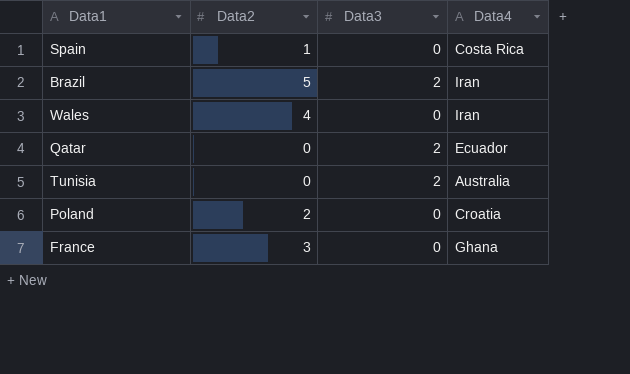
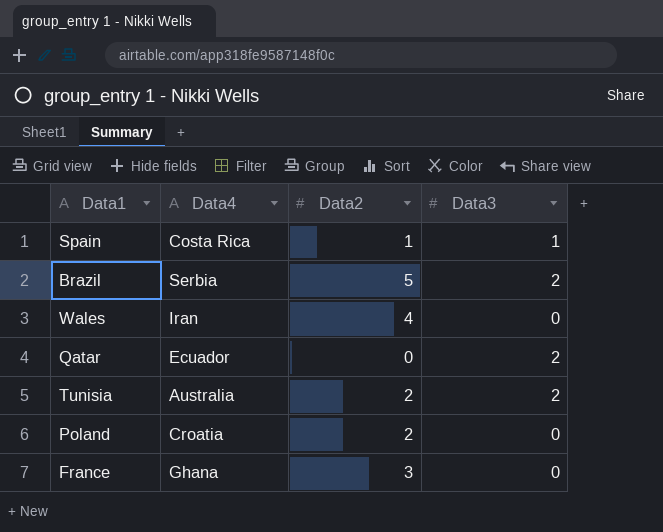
column Data4 | position: 4 -> 2
Spain | Data3: 0 -> 1
Brazil | Data4: Iran -> Serbia
Tunisia | Data2: 0 -> 2

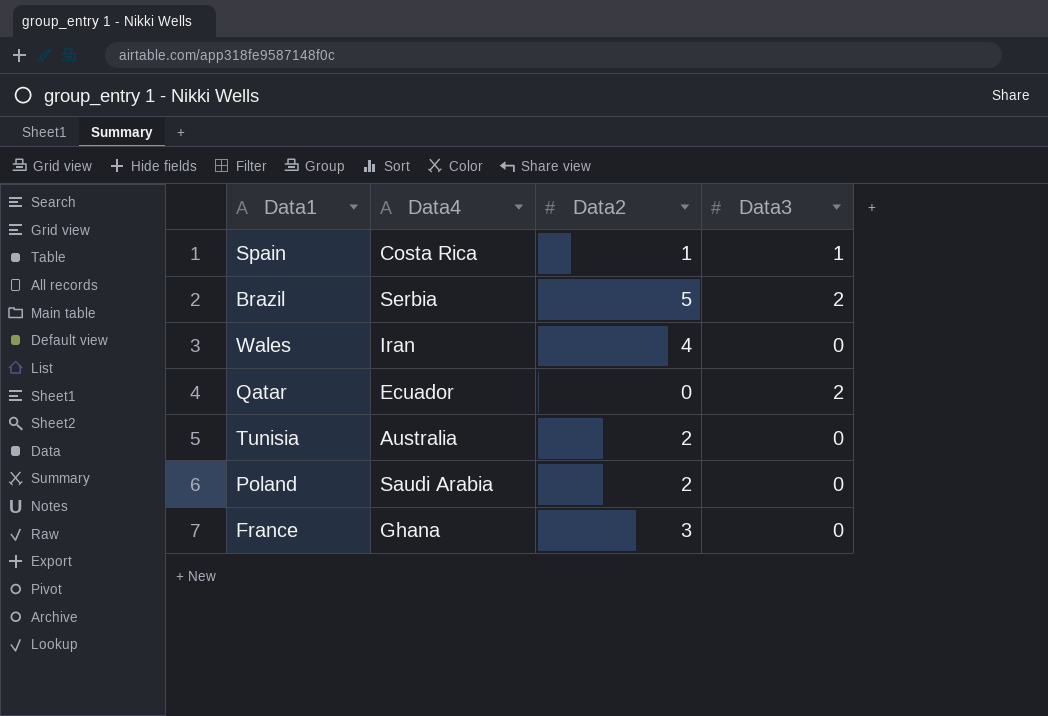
Tunisia | Data3: 2 -> 0
Poland | Data4: Croatia -> Saudi Arabia

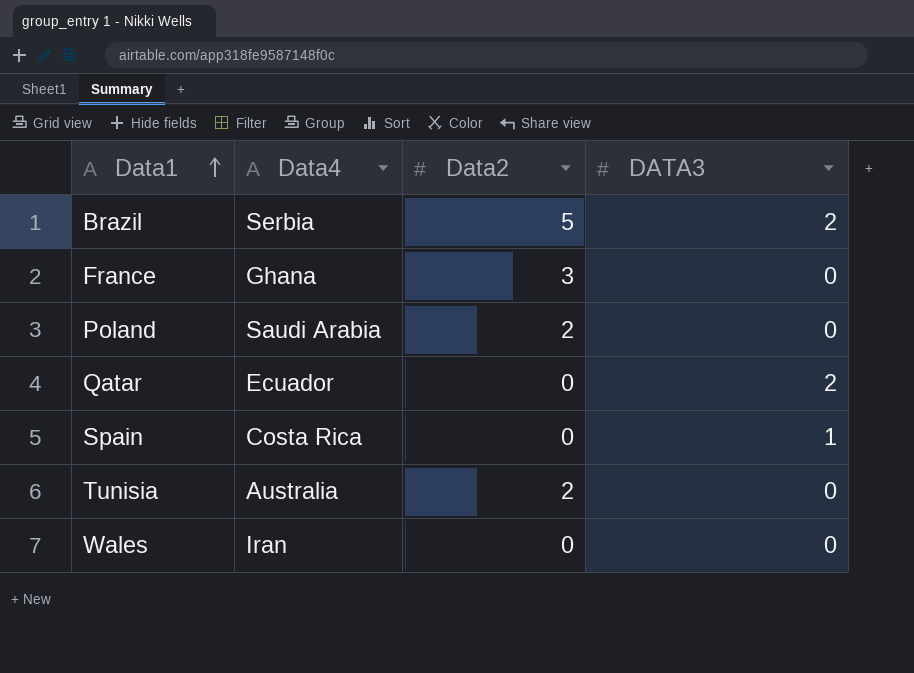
row order: none -> Data1 ascending
column name: Data3 -> DATA3
Spain | Data2: 1 -> 0
Wales | Data2: 4 -> 0

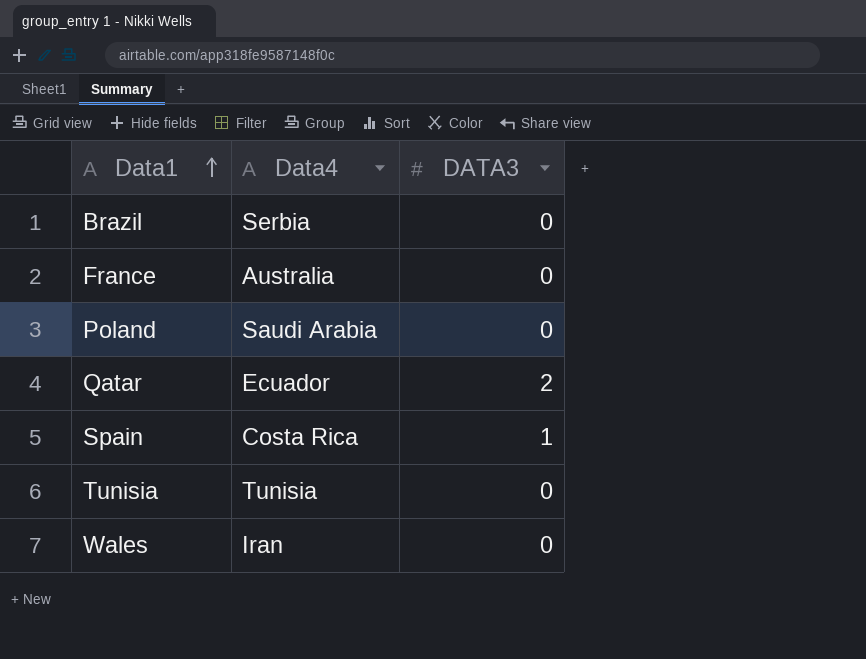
column Data2 | position: 3 -> none
Brazil | DATA3: 2 -> 0
France | Data4: Ghana -> Australia
Tunisia | Data4: Australia -> Tunisia

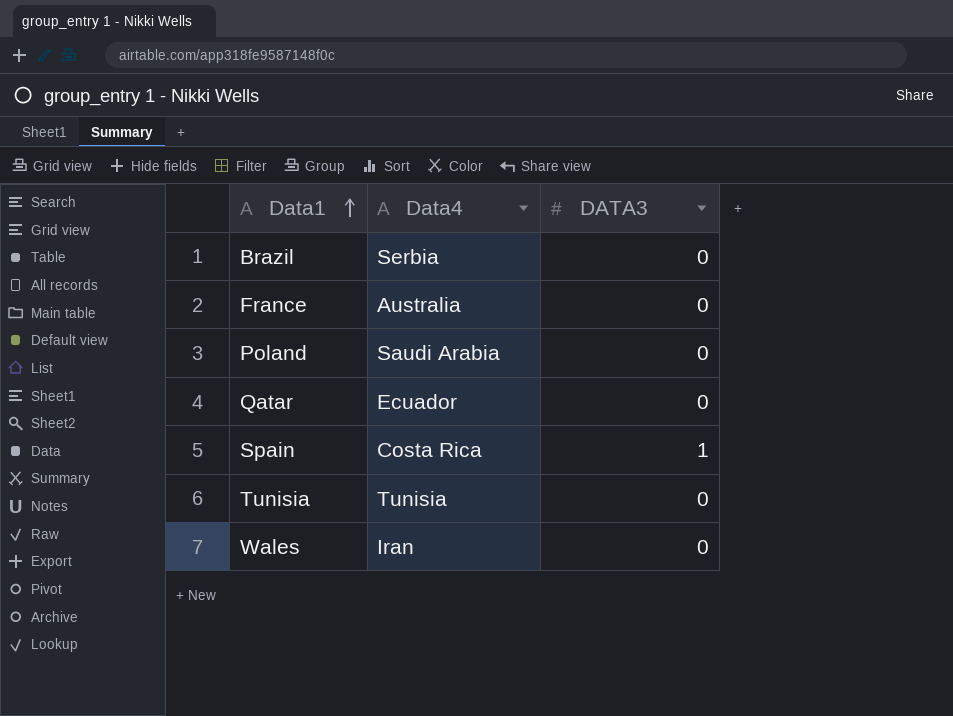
Qatar | DATA3: 2 -> 0

